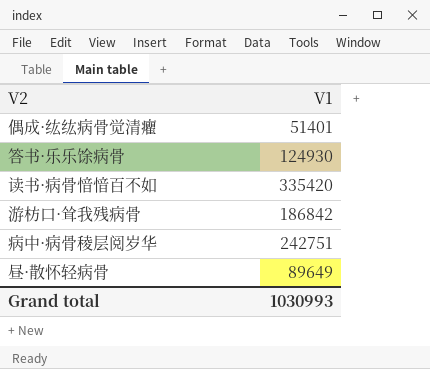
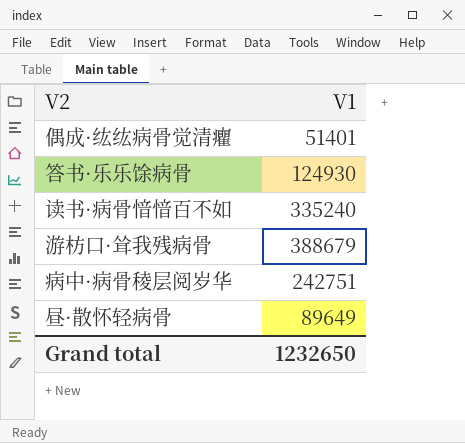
读书·病骨愔愔百不如 | V1: 335420 -> 335240
游枋口·耸我残病骨 | V1: 186842 -> 388679
Grand total | V1: 1030993 -> 1232650

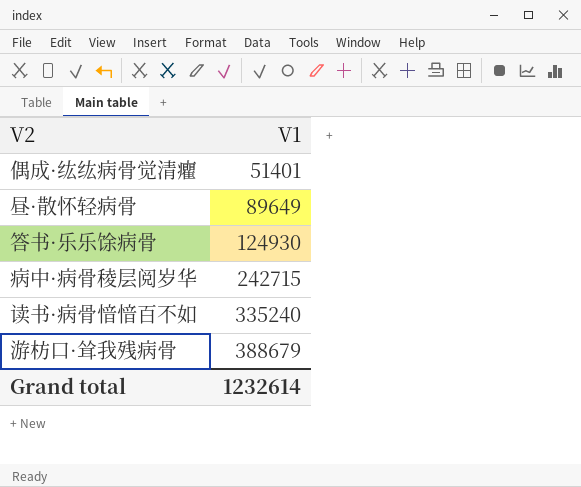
row order: none -> V1 ascending
病中·病骨稜层阅岁华 | V1: 242751 -> 242715
Grand total | V1: 1232650 -> 1232614

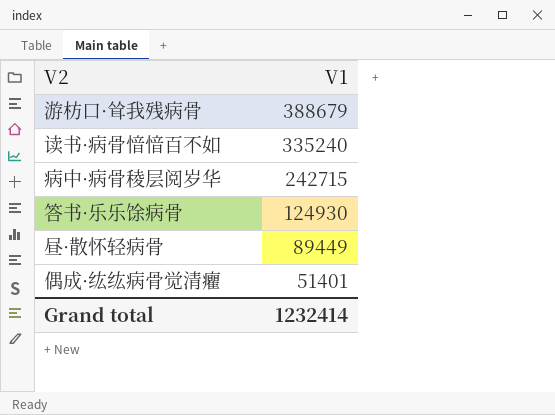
row order: V1 ascending -> V1 descending
昼·散怀轻病骨 | V1: 89649 -> 89449
Grand total | V1: 1232614 -> 1232414

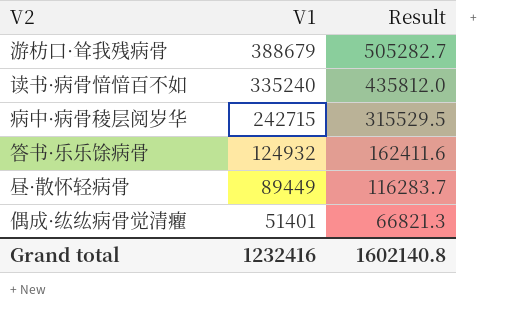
column Result | formula: none -> [V1] * 1.3
答书·乐乐馀病骨 | V1: 124930 -> 124932
Grand total | V1: 1232414 -> 1232416

